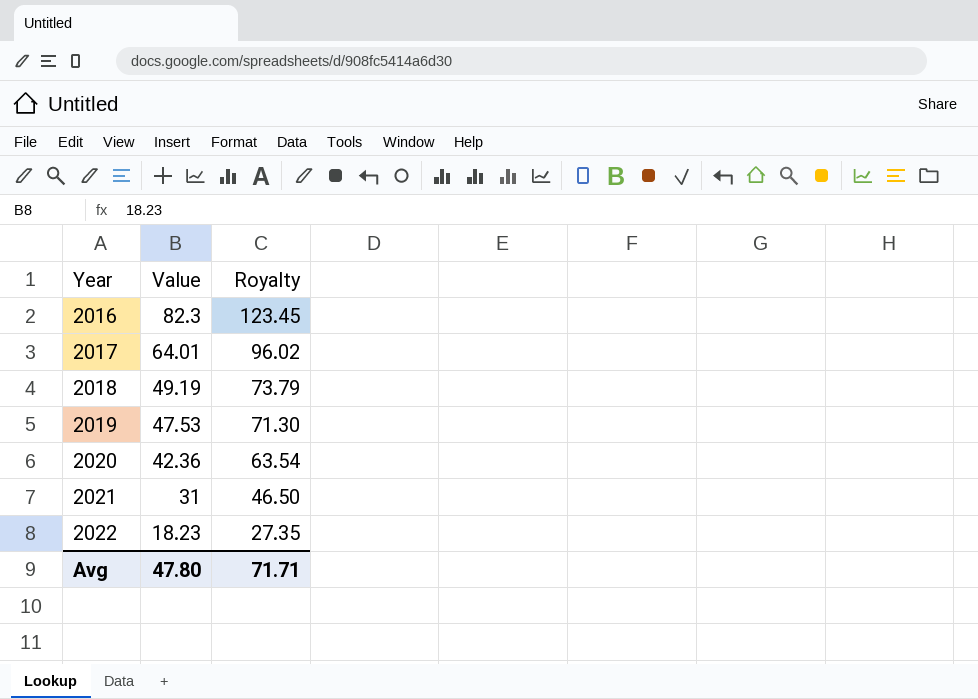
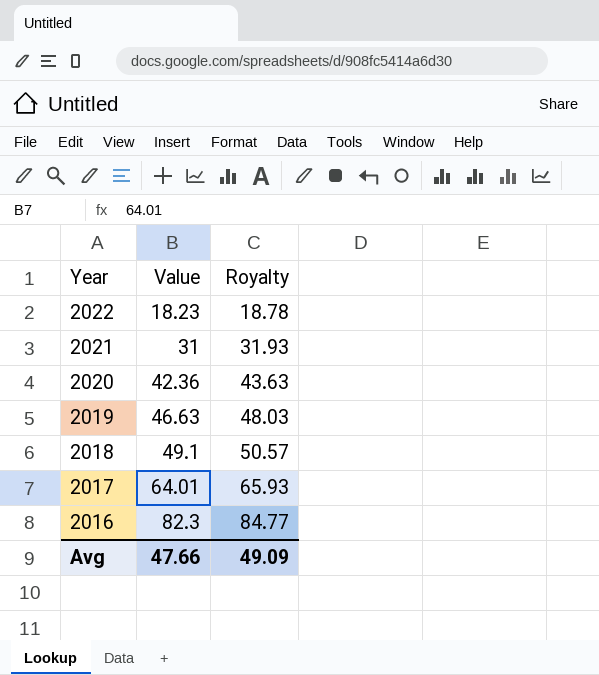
row order: Year ascending -> Year descending
column Royalty | formula: [Value] * 1.5 -> [Value] * 1.03
2019 | Value: 47.53 -> 46.63
2018 | Value: 49.19 -> 49.1
Avg | Value: 47.80 -> 47.66
Avg | Royalty: 71.71 -> 49.09

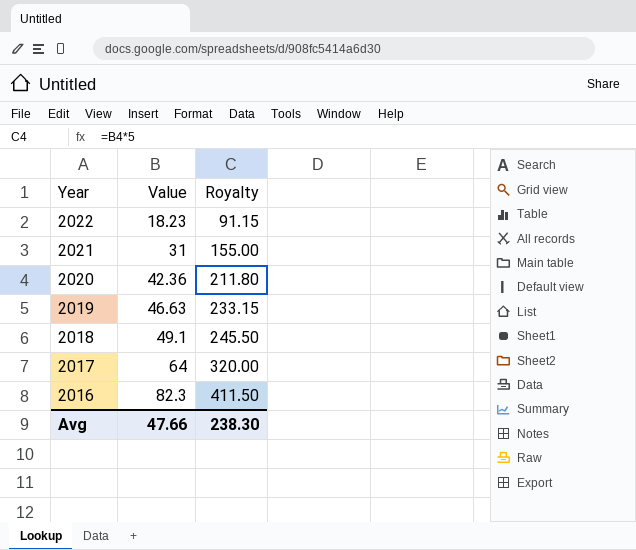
column Royalty | formula: [Value] * 1.03 -> [Value] * 5
2017 | Value: 64.01 -> 64
Avg | Royalty: 49.09 -> 238.30

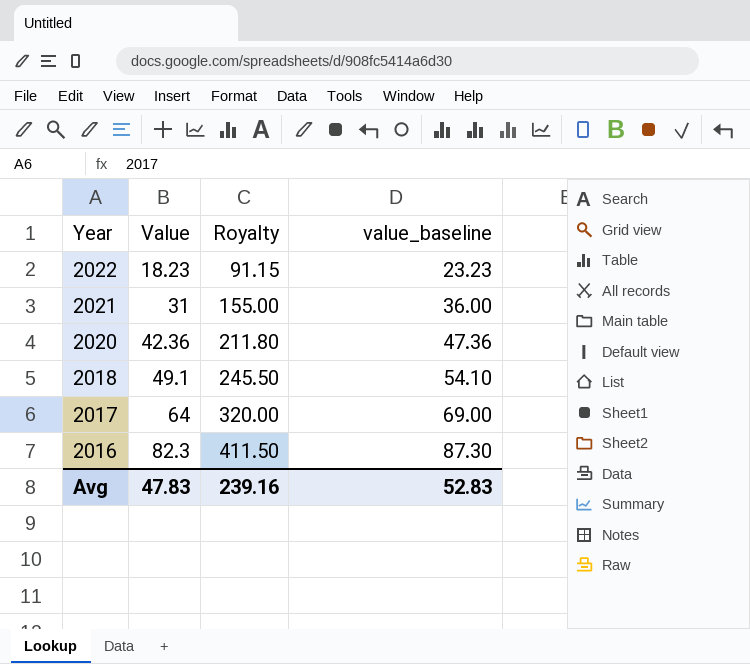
column value_baseline | formula: none -> [Value] + 5
row 2019: 46.63 | 233.15 -> none
Avg | Value: 47.66 -> 47.83
Avg | Royalty: 238.30 -> 239.16

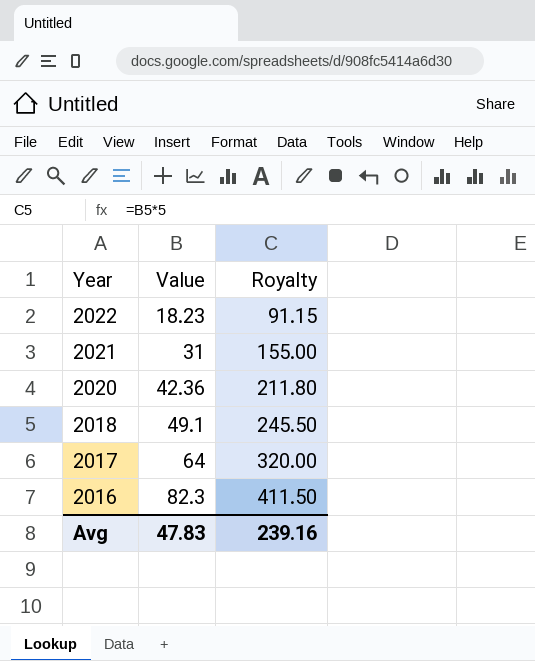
column value_baseline | formula: [Value] + 5 -> none

